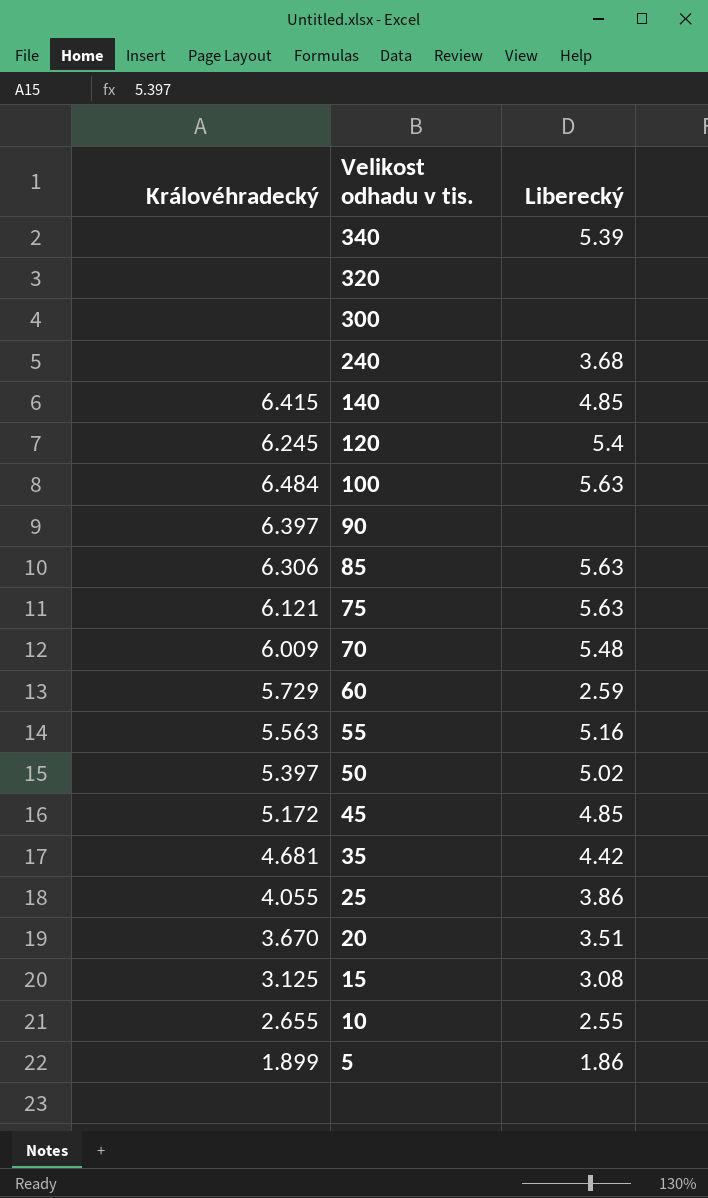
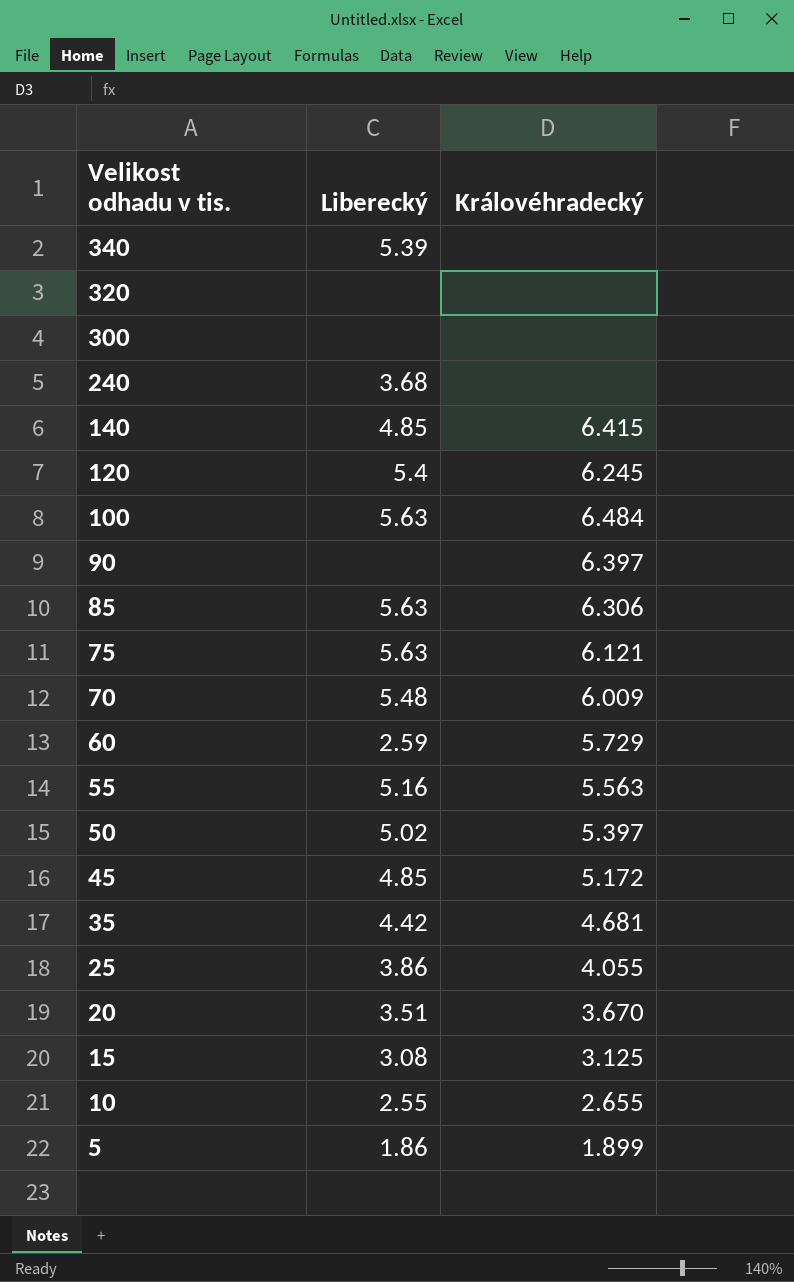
column Královéhradecký | position: 1 -> 3

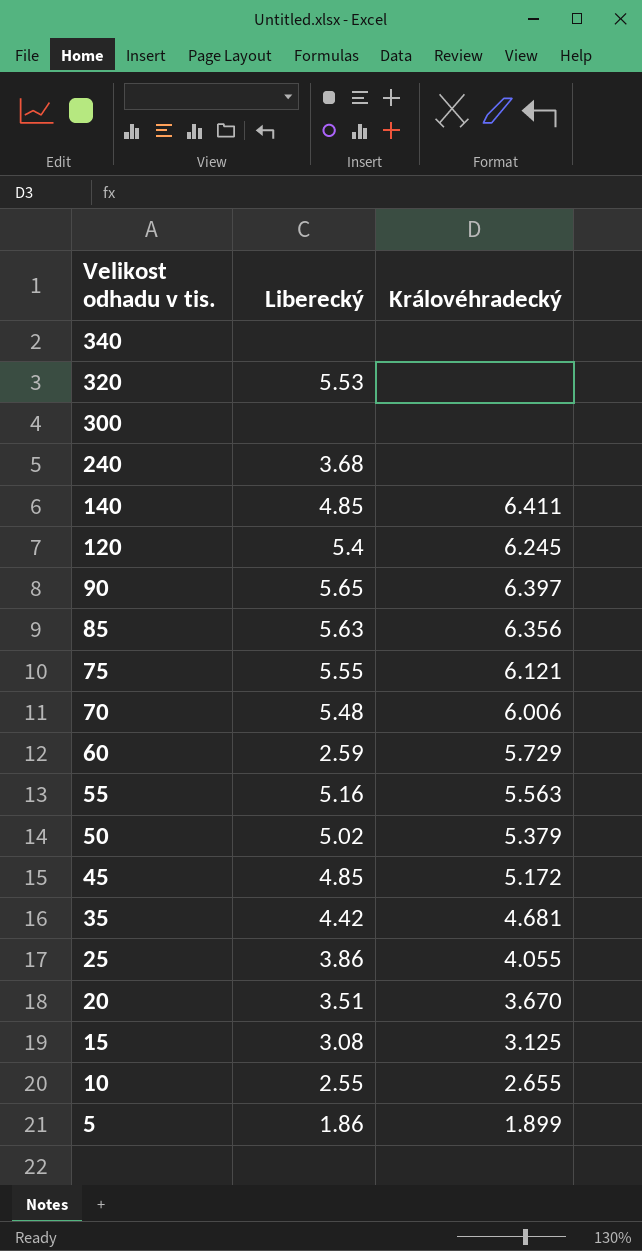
row 100: 5.63 | 6.484 -> none
340 | Liberecký: 5.39 -> none
320 | Liberecký: none -> 5.53
140 | Královéhradecký: 6.415 -> 6.411
90 | Liberecký: none -> 5.65
85 | Královéhradecký: 6.306 -> 6.356
75 | Liberecký: 5.63 -> 5.55
70 | Královéhradecký: 6.009 -> 6.006
50 | Královéhradecký: 5.397 -> 5.379

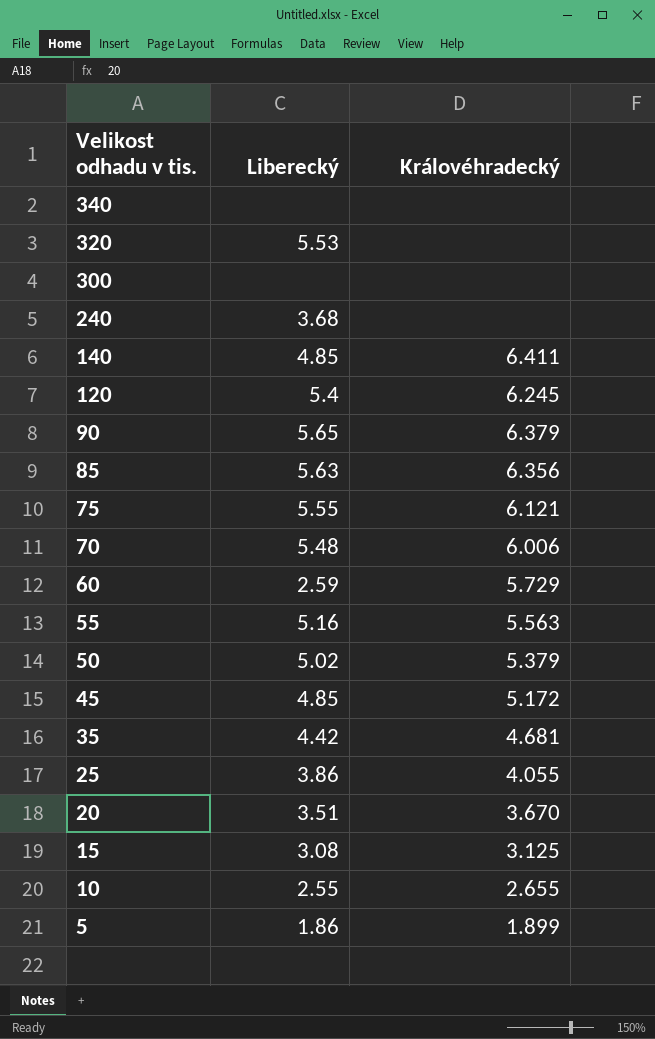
90 | Královéhradecký: 6.397 -> 6.379

